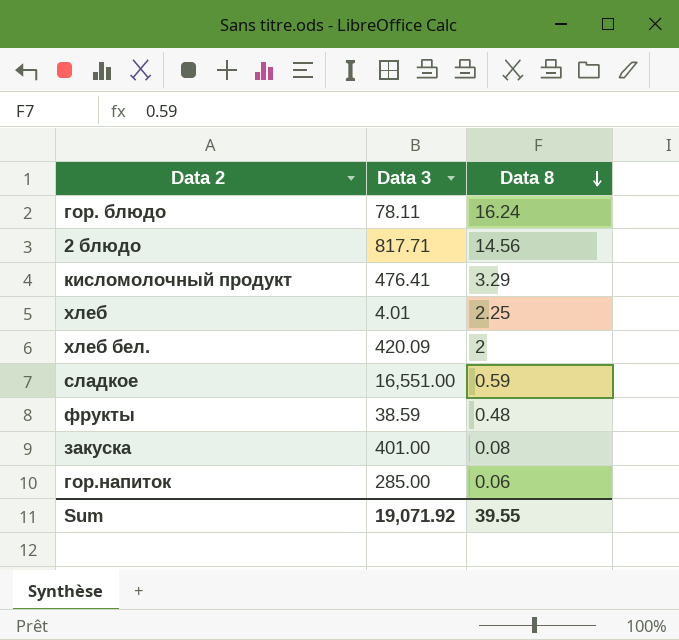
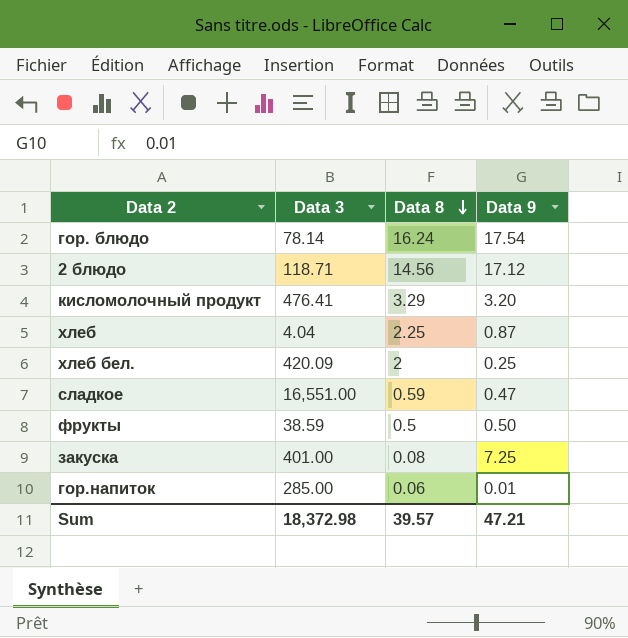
column Data 9 | position: none -> 4
гор. блюдо | Data 3: 78.11 -> 78.14
2 блюдо | Data 3: 817.71 -> 118.71
хлеб | Data 3: 4.01 -> 4.04
фрукты | Data 8: 0.48 -> 0.5
Sum | Data 3: 19,071.92 -> 18,372.98
Sum | Data 8: 39.55 -> 39.57

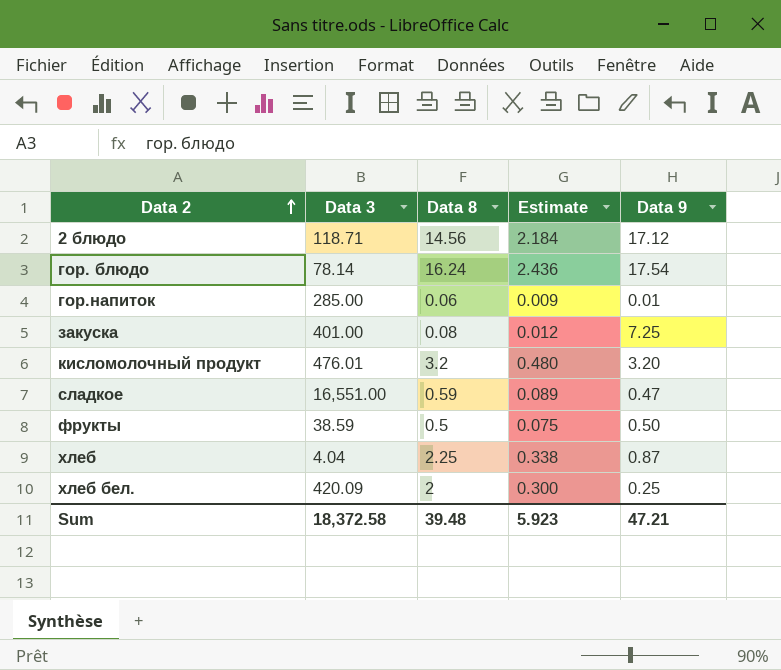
row order: Data 8 descending -> Data 2 ascending
column Estimate | formula: none -> [Data 8] * 0.15
кисломолочный продукт | Data 3: 476.41 -> 476.01
кисломолочный продукт | Data 8: 3.29 -> 3.2
Sum | Data 3: 18,372.98 -> 18,372.58
Sum | Data 8: 39.57 -> 39.48

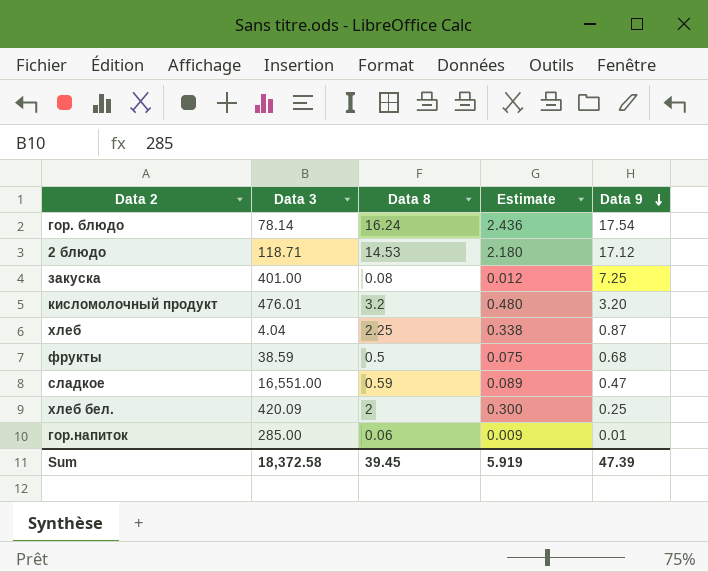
row order: Data 2 ascending -> Data 9 descending
2 блюдо | Data 8: 14.56 -> 14.53
2 блюдо | Estimate: 2.184 -> 2.180
фрукты | Data 9: 0.50 -> 0.68
Sum | Data 8: 39.48 -> 39.45
Sum | Estimate: 5.923 -> 5.919
Sum | Data 9: 47.21 -> 47.39

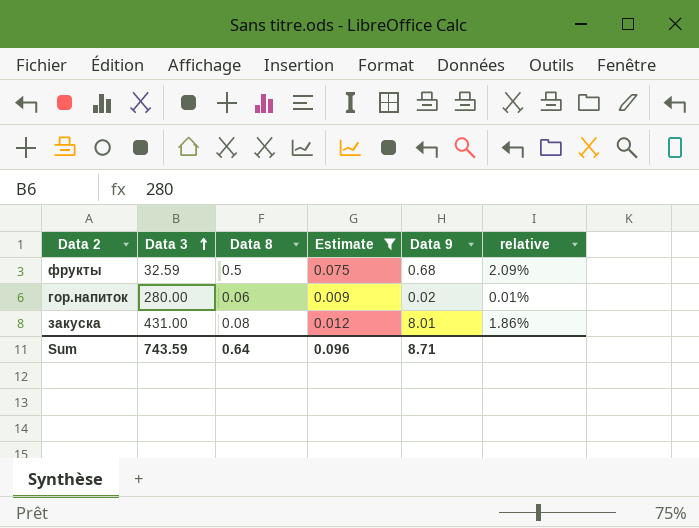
filter: none -> Estimate <= 0.075
row order: Data 9 descending -> Data 3 ascending
column relative | formula: none -> [Data 9] / [Data 3]
фрукты | Data 3: 38.59 -> 32.59
гор.напиток | Data 3: 285.00 -> 280.00
гор.напиток | Data 9: 0.01 -> 0.02
закуска | Data 3: 401.00 -> 431.00
закуска | Data 9: 7.25 -> 8.01
Sum | Data 3: 18,372.58 -> 743.59
Sum | Data 8: 39.45 -> 0.64
Sum | Estimate: 5.919 -> 0.096
Sum | Data 9: 47.39 -> 8.71

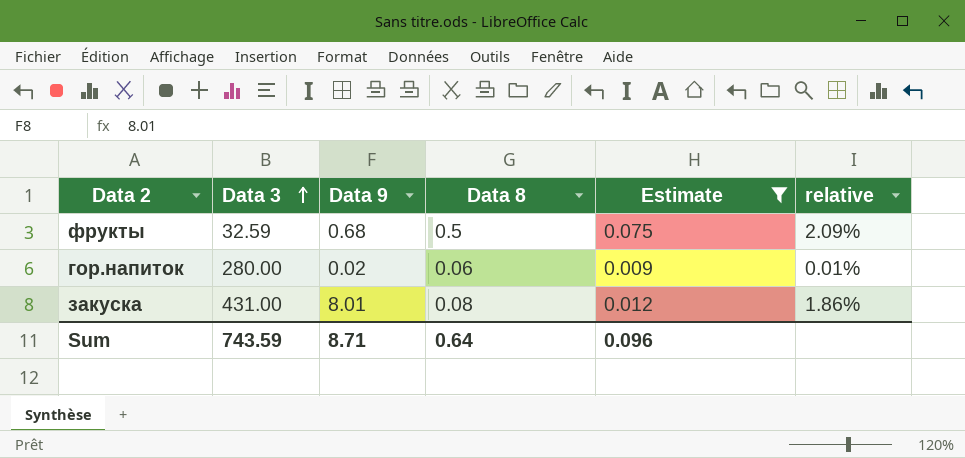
column Data 9 | position: 5 -> 3

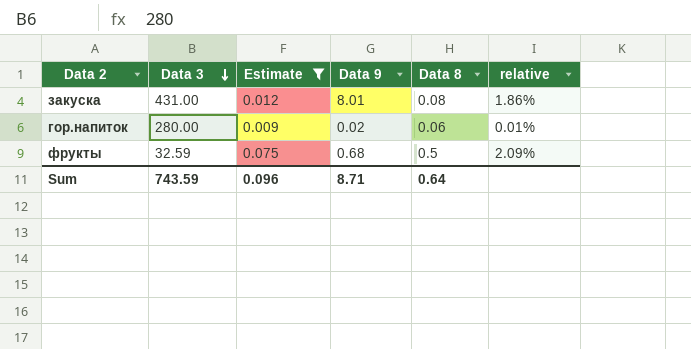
row order: Data 3 ascending -> Data 3 descending
column Estimate | position: 5 -> 3

